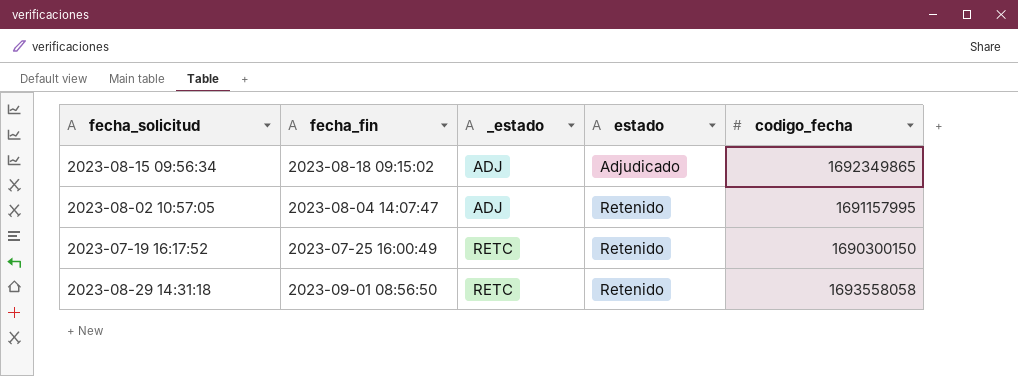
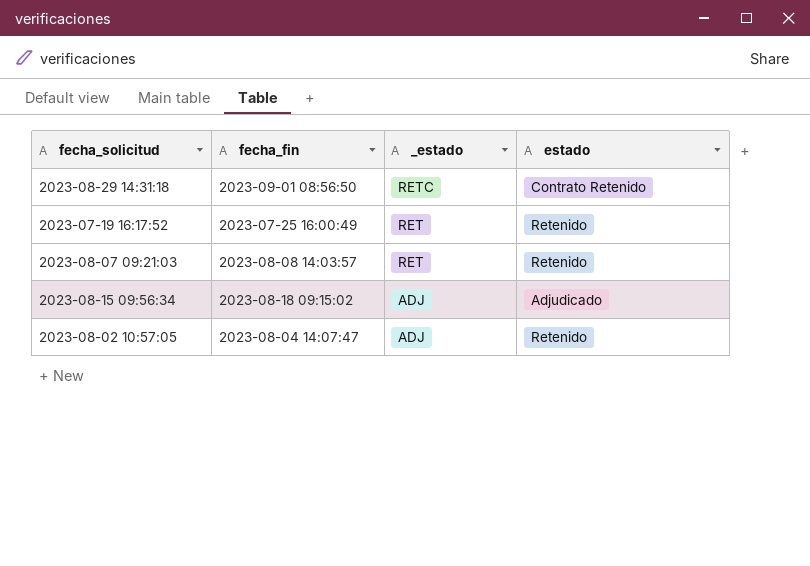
row order: _estado ascending -> _estado descending
column codigo_fecha | position: 5 -> none
2023-08-29 14:31:18 | estado: Retenido -> Contrato Retenido
2023-07-19 16:17:52 | _estado: RETC -> RET
row 2023-08-07 09:21:03: none -> 2023-08-08 14:03:57 | RET | Retenido

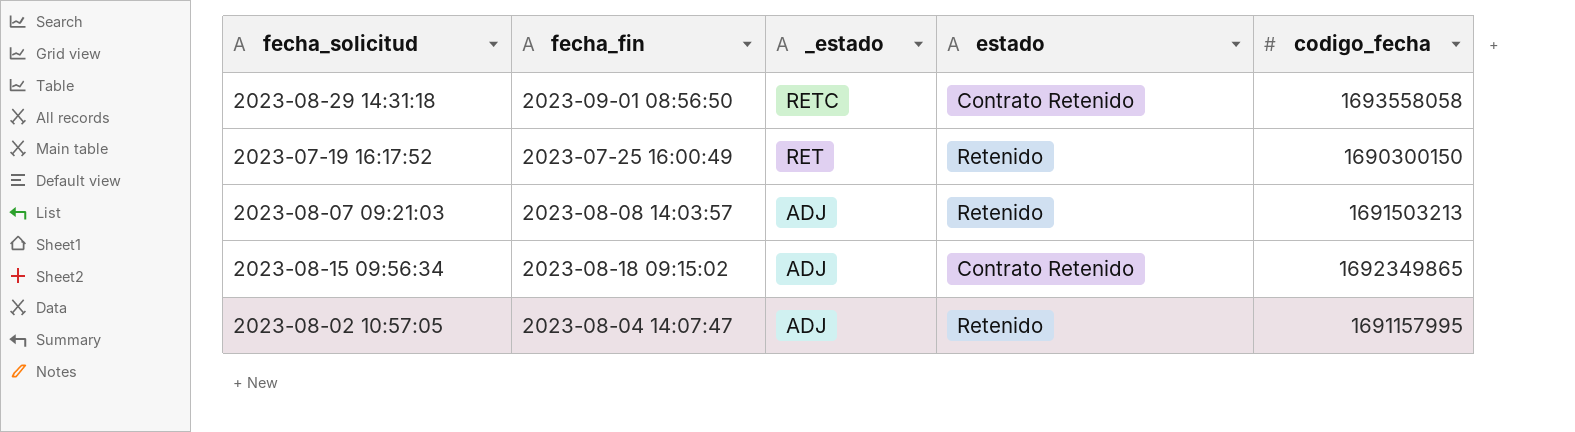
column codigo_fecha | position: none -> 5
2023-08-07 09:21:03 | _estado: RET -> ADJ
2023-08-15 09:56:34 | estado: Adjudicado -> Contrato Retenido

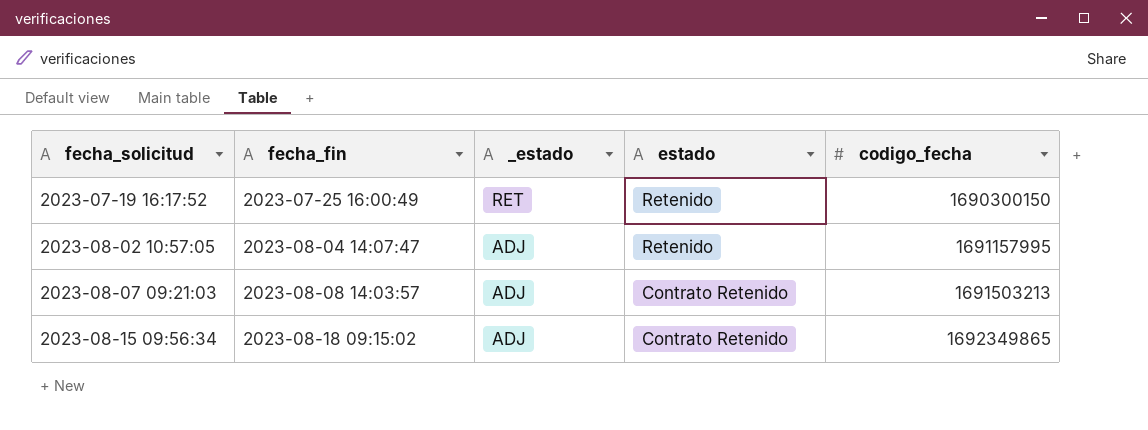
row order: _estado descending -> fecha_solicitud ascending
row 2023-08-29 14:31:18: 2023-09-01 08:56:50 | RETC | Contrato Retenido | 1693558058 -> none
2023-08-07 09:21:03 | estado: Retenido -> Contrato Retenido

